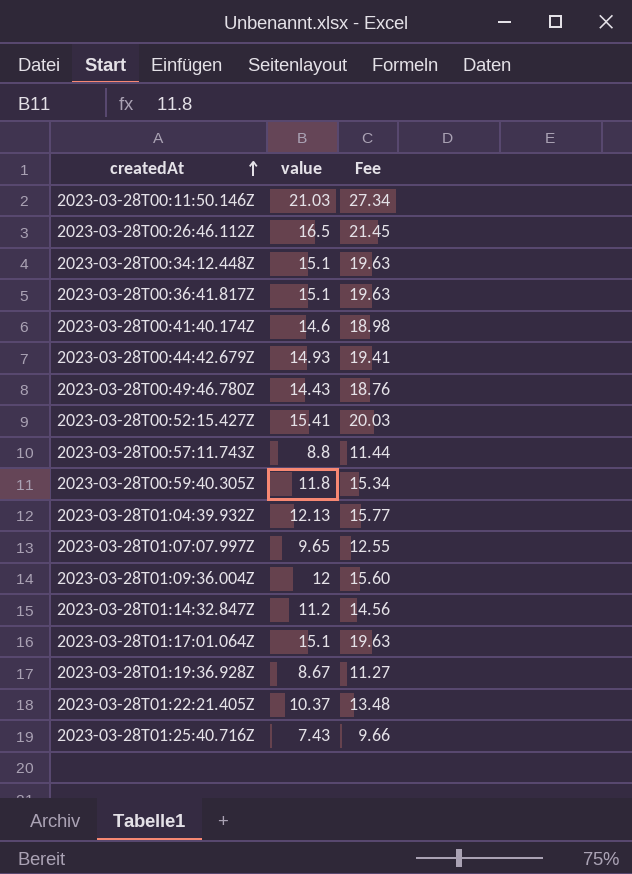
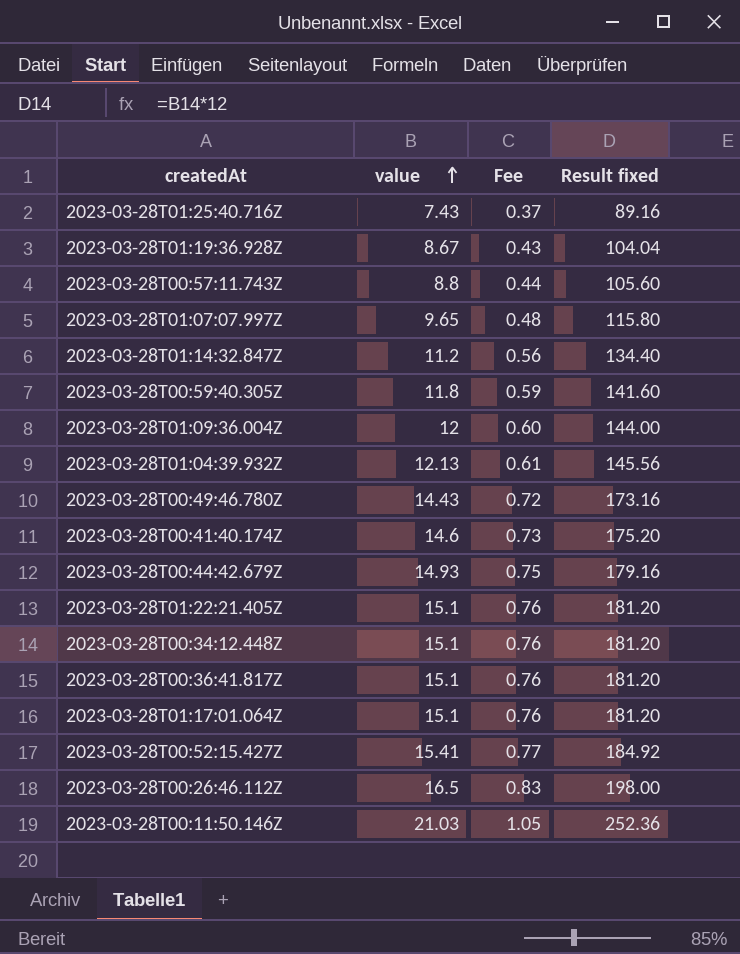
row order: createdAt ascending -> value ascending
column Fee | formula: [value] * 1.3 -> [value] * 0.05
column Result fixed | formula: none -> [value] * 12
2023-03-28T01:22:21.405Z | value: 10.37 -> 15.1

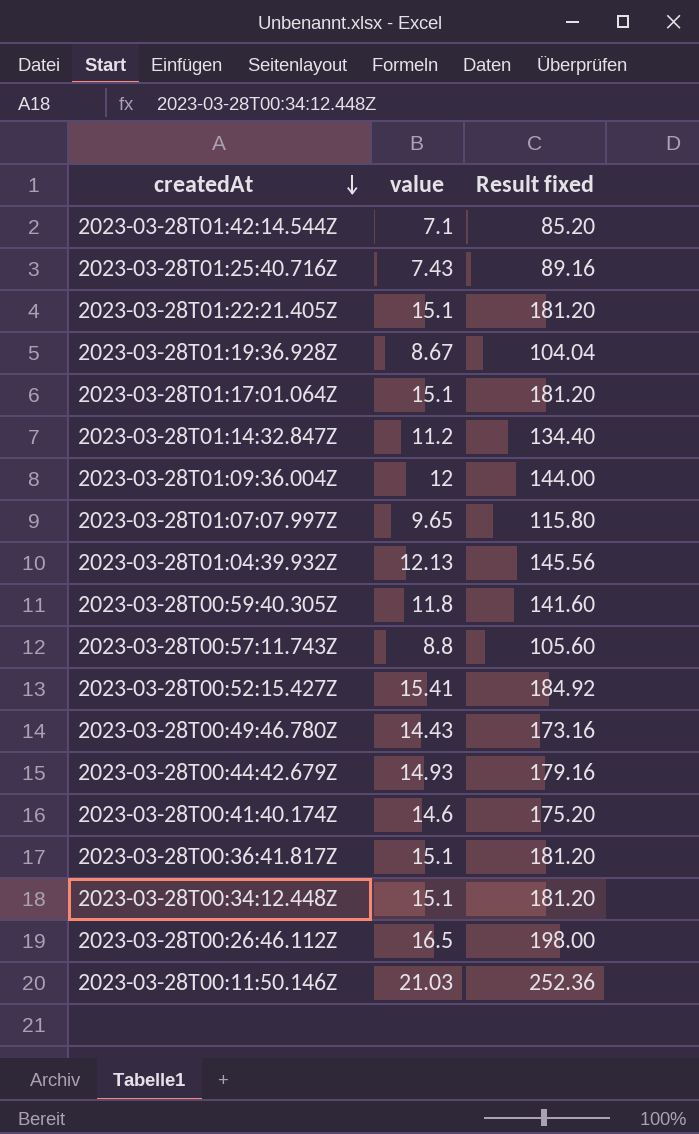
row order: value ascending -> createdAt descending
column Fee | formula: [value] * 0.05 -> none
row 2023-03-28T01:42:14.544Z: none -> 7.1 | 85.20

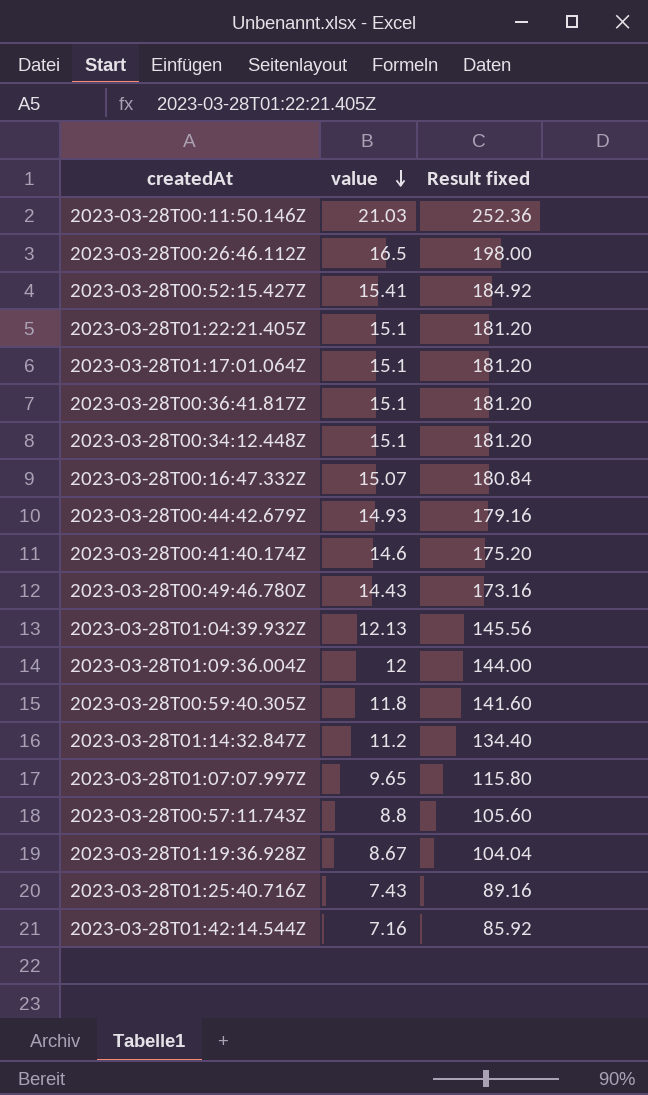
row order: createdAt descending -> value descending
row 2023-03-28T00:16:47.332Z: none -> 15.07 | 180.84
2023-03-28T01:42:14.544Z | value: 7.1 -> 7.16
2023-03-28T01:42:14.544Z | Result fixed: 85.20 -> 85.92

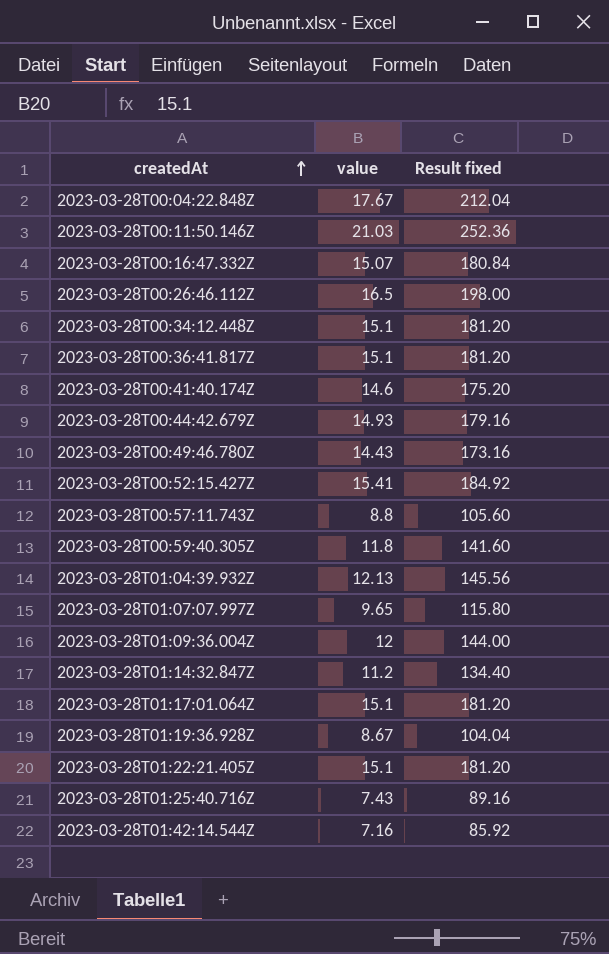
row order: value descending -> createdAt ascending
row 2023-03-28T00:04:22.848Z: none -> 17.67 | 212.04

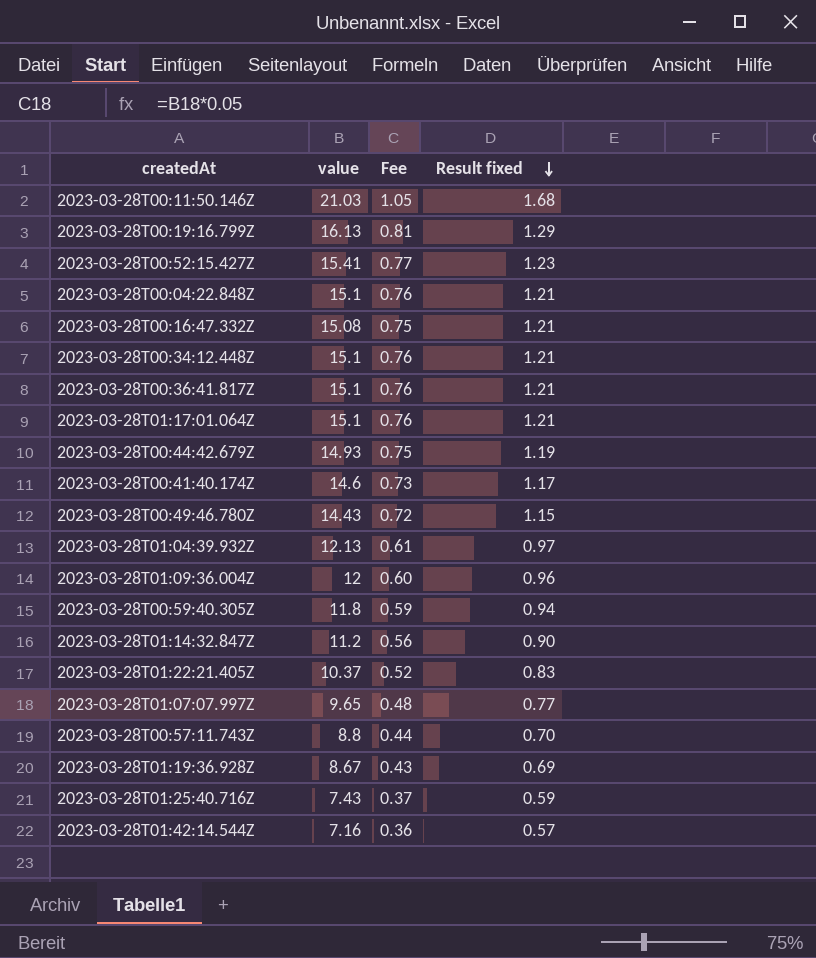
row order: createdAt ascending -> Result fixed descending
column Fee | formula: none -> [value] * 0.05
column Result fixed | formula: [value] * 12 -> [value] * 0.08
row 2023-03-28T00:26:46.112Z: 16.5 | 198.00 -> none
row 2023-03-28T00:19:16.799Z: none -> 16.13 | 0.81 | 1.29
2023-03-28T00:04:22.848Z | value: 17.67 -> 15.1
2023-03-28T00:16:47.332Z | value: 15.07 -> 15.08
2023-03-28T01:22:21.405Z | value: 15.1 -> 10.37

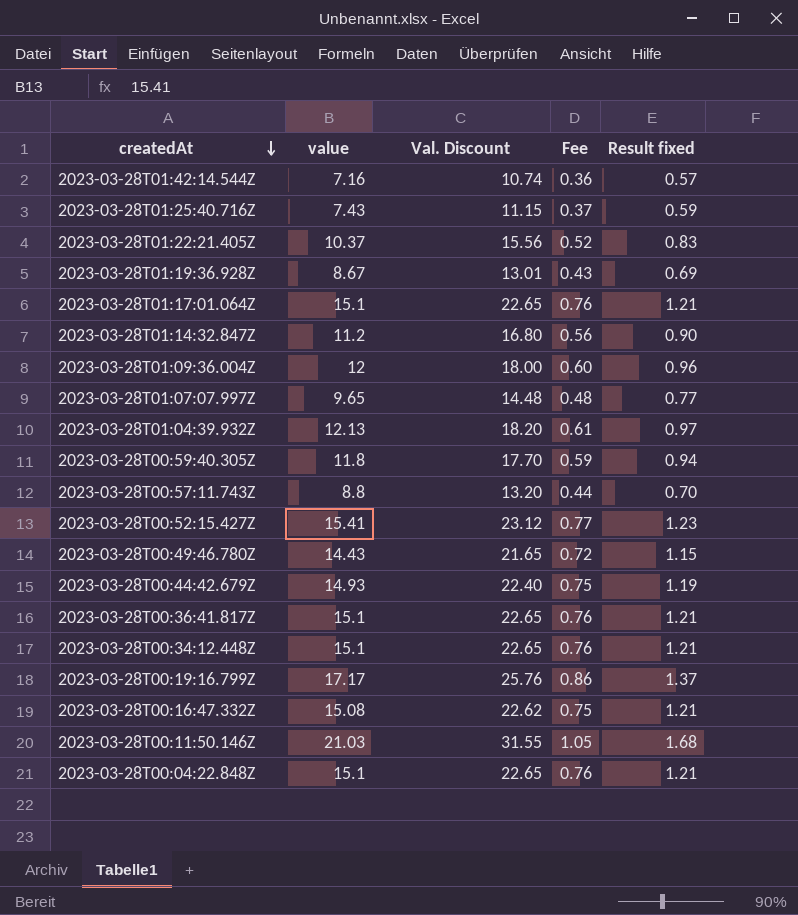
row order: Result fixed descending -> createdAt descending
column Val. Discount | formula: none -> [value] * 1.5
row 2023-03-28T00:41:40.174Z: 14.6 | 0.73 | 1.17 -> none
2023-03-28T00:19:16.799Z | value: 16.13 -> 17.17
2023-03-28T00:19:16.799Z | Fee: 0.81 -> 0.86
2023-03-28T00:19:16.799Z | Result fixed: 1.29 -> 1.37

